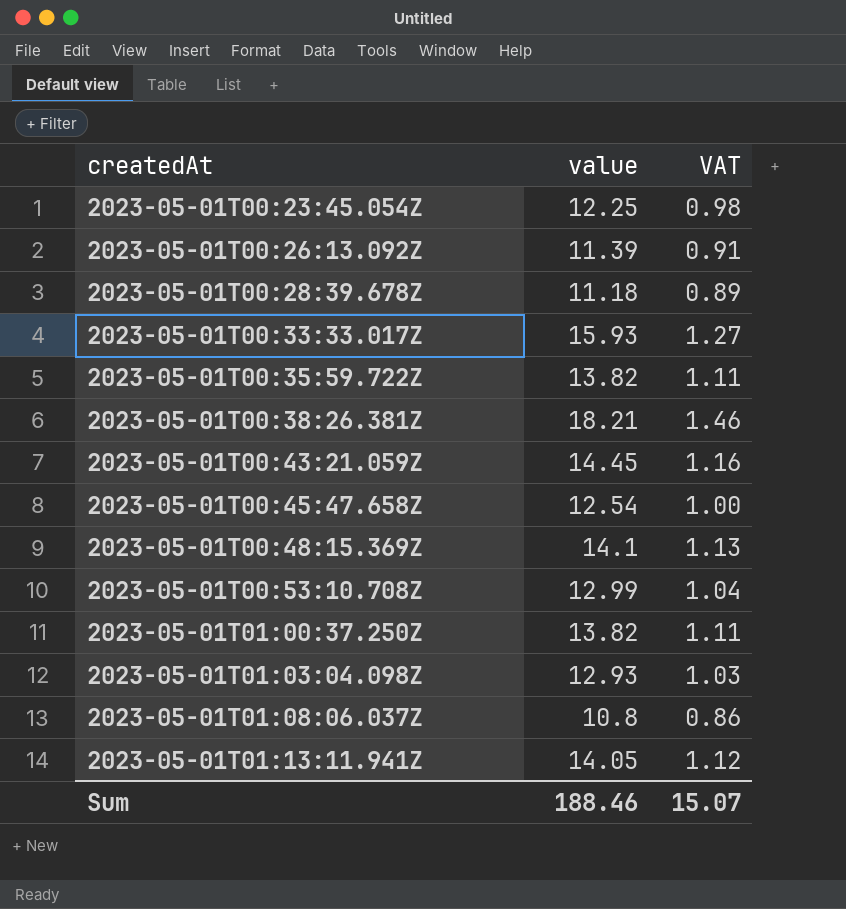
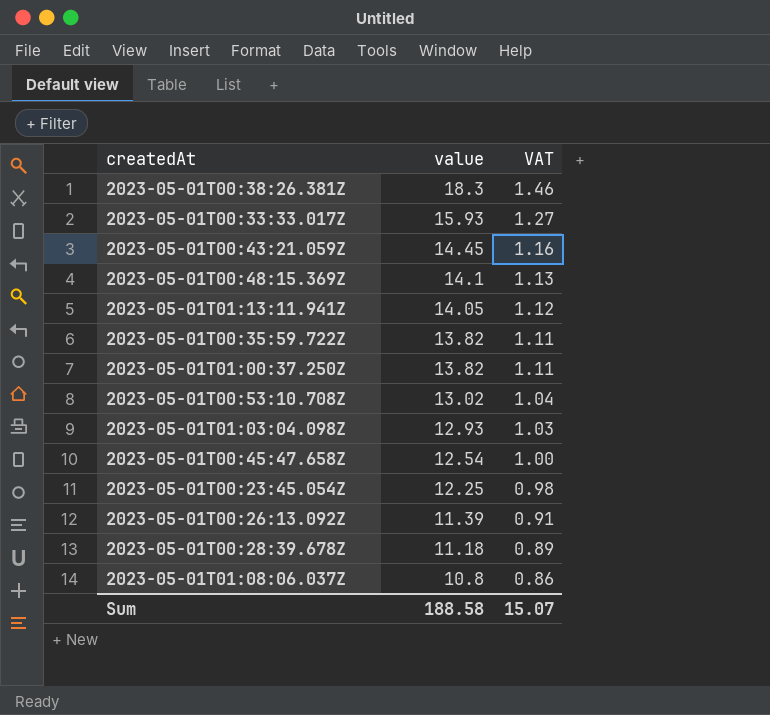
row order: createdAt ascending -> value descending
2023-05-01T00:38:26.381Z | value: 18.21 -> 18.3
2023-05-01T00:53:10.708Z | value: 12.99 -> 13.02
Sum | value: 188.46 -> 188.58

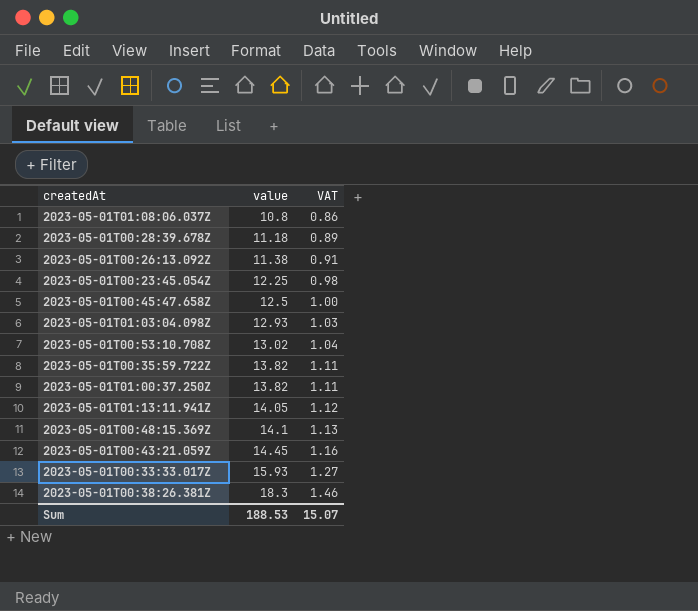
row order: value descending -> value ascending
2023-05-01T00:26:13.092Z | value: 11.39 -> 11.38
2023-05-01T00:45:47.658Z | value: 12.54 -> 12.5
Sum | value: 188.58 -> 188.53

